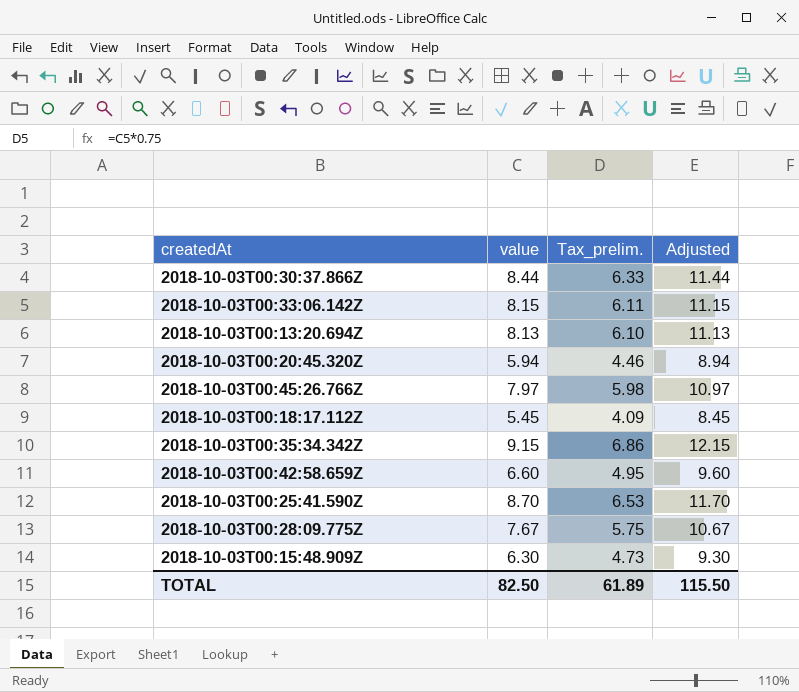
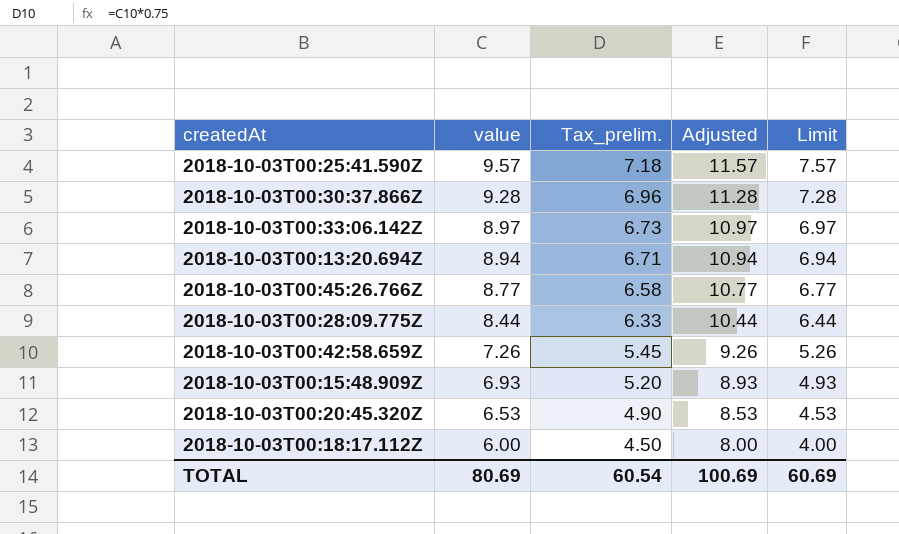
row order: none -> value descending
column Adjusted | formula: [value] + 3 -> [value] + 2
column Limit | formula: none -> [value] - 2
row 2018-10-03T00:35:34.342Z: 9.15 | 6.86 | 12.15 -> none
2018-10-03T00:25:41.590Z | value: 8.70 -> 9.57
2018-10-03T00:25:41.590Z | Tax_prelim.: 6.53 -> 7.18
2018-10-03T00:30:37.866Z | value: 8.44 -> 9.28
2018-10-03T00:30:37.866Z | Tax_prelim.: 6.33 -> 6.96
2018-10-03T00:33:06.142Z | value: 8.15 -> 8.97
2018-10-03T00:33:06.142Z | Tax_prelim.: 6.11 -> 6.73
2018-10-03T00:13:20.694Z | value: 8.13 -> 8.94
2018-10-03T00:13:20.694Z | Tax_prelim.: 6.10 -> 6.71
2018-10-03T00:45:26.766Z | value: 7.97 -> 8.77
2018-10-03T00:45:26.766Z | Tax_prelim.: 5.98 -> 6.58
2018-10-03T00:28:09.775Z | value: 7.67 -> 8.44
2018-10-03T00:28:09.775Z | Tax_prelim.: 5.75 -> 6.33
2018-10-03T00:42:58.659Z | value: 6.60 -> 7.26
2018-10-03T00:42:58.659Z | Tax_prelim.: 4.95 -> 5.45
2018-10-03T00:15:48.909Z | value: 6.30 -> 6.93
2018-10-03T00:15:48.909Z | Tax_prelim.: 4.73 -> 5.20
2018-10-03T00:20:45.320Z | value: 5.94 -> 6.53
2018-10-03T00:20:45.320Z | Tax_prelim.: 4.46 -> 4.90
2018-10-03T00:18:17.112Z | value: 5.45 -> 6.00
2018-10-03T00:18:17.112Z | Tax_prelim.: 4.09 -> 4.50
TOTAL | value: 82.50 -> 80.69
TOTAL | Tax_prelim.: 61.89 -> 60.54
TOTAL | Adjusted: 115.50 -> 100.69

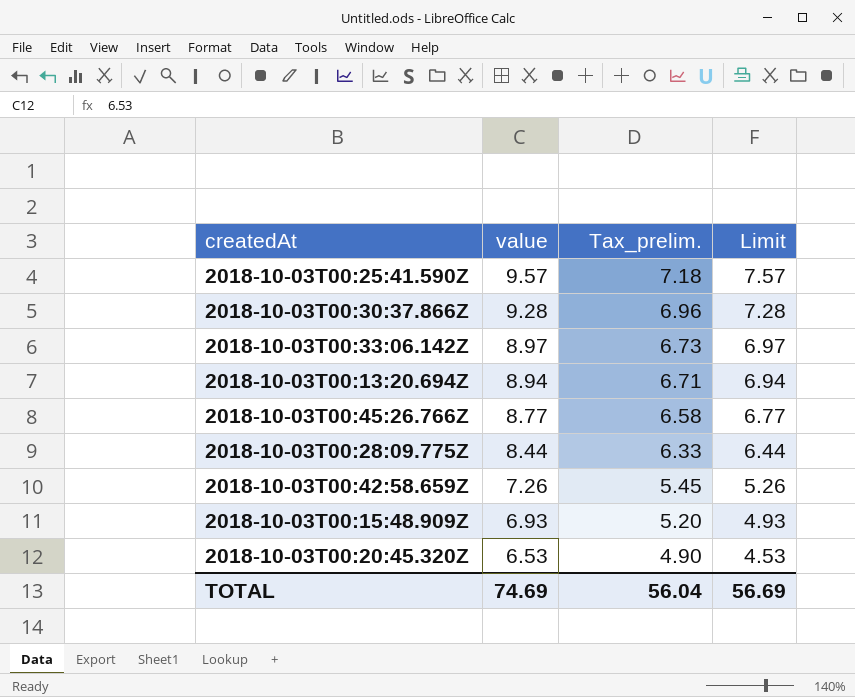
column Adjusted | formula: [value] + 2 -> none
row 2018-10-03T00:18:17.112Z: 6.00 | 4.50 | 8.00 | 4.00 -> none
TOTAL | value: 80.69 -> 74.69
TOTAL | Tax_prelim.: 60.54 -> 56.04
TOTAL | Limit: 60.69 -> 56.69

